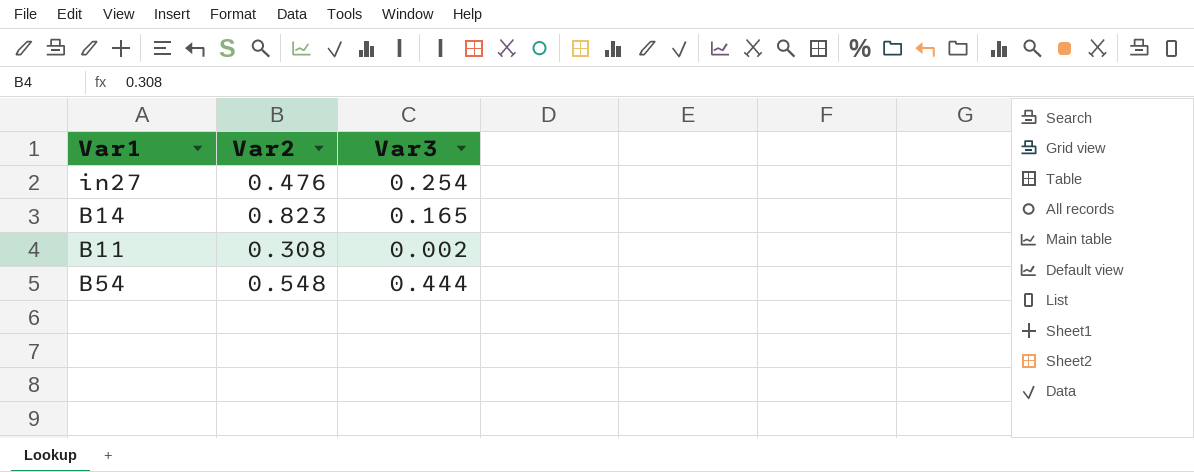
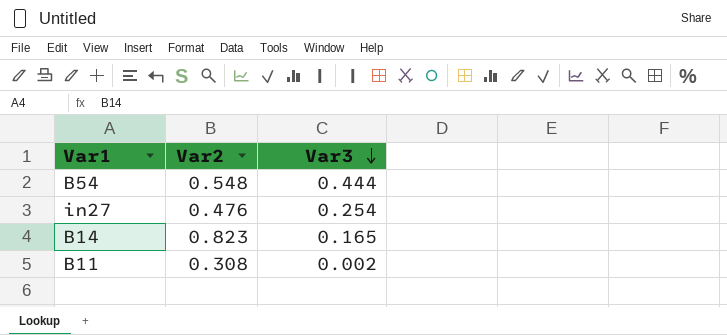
row order: none -> Var3 descending

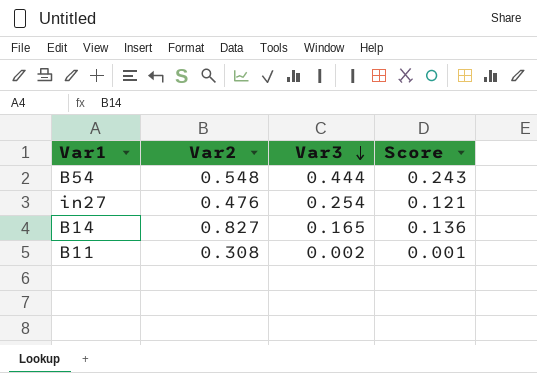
column Score | formula: none -> [Var2] * [Var3]
B14 | Var2: 0.823 -> 0.827

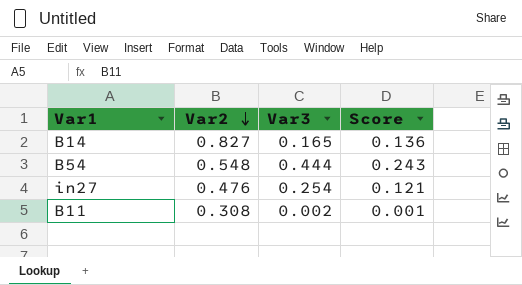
row order: Var3 descending -> Var2 descending

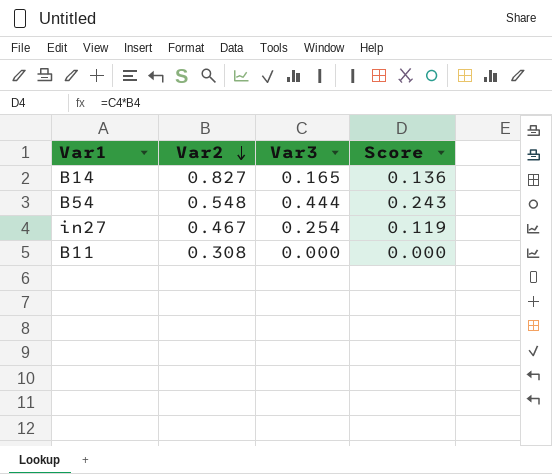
in27 | Var2: 0.476 -> 0.467
in27 | Score: 0.121 -> 0.119
B11 | Var3: 0.002 -> 0.000
B11 | Score: 0.001 -> 0.000

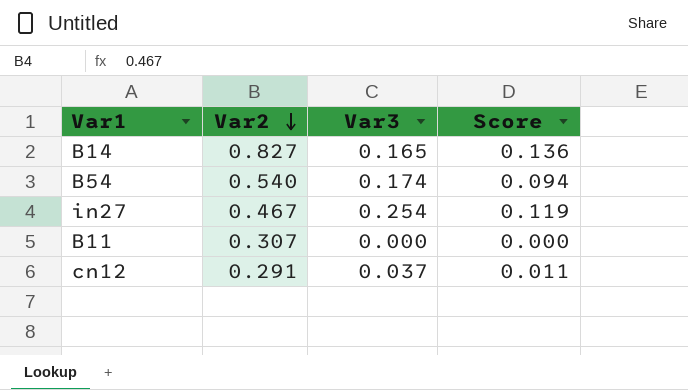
B54 | Var2: 0.548 -> 0.540
B54 | Var3: 0.444 -> 0.174
B54 | Score: 0.243 -> 0.094
B11 | Var2: 0.308 -> 0.307
row cn12: none -> 0.291 | 0.037 | 0.011

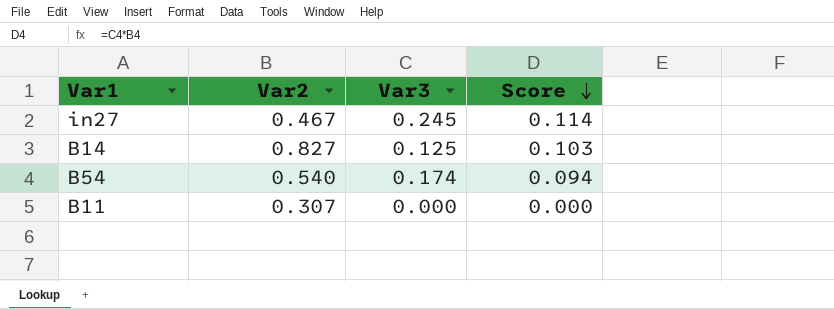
row order: Var2 descending -> Score descending
row cn12: 0.291 | 0.037 | 0.011 -> none
in27 | Var3: 0.254 -> 0.245
in27 | Score: 0.119 -> 0.114
B14 | Var3: 0.165 -> 0.125
B14 | Score: 0.136 -> 0.103

